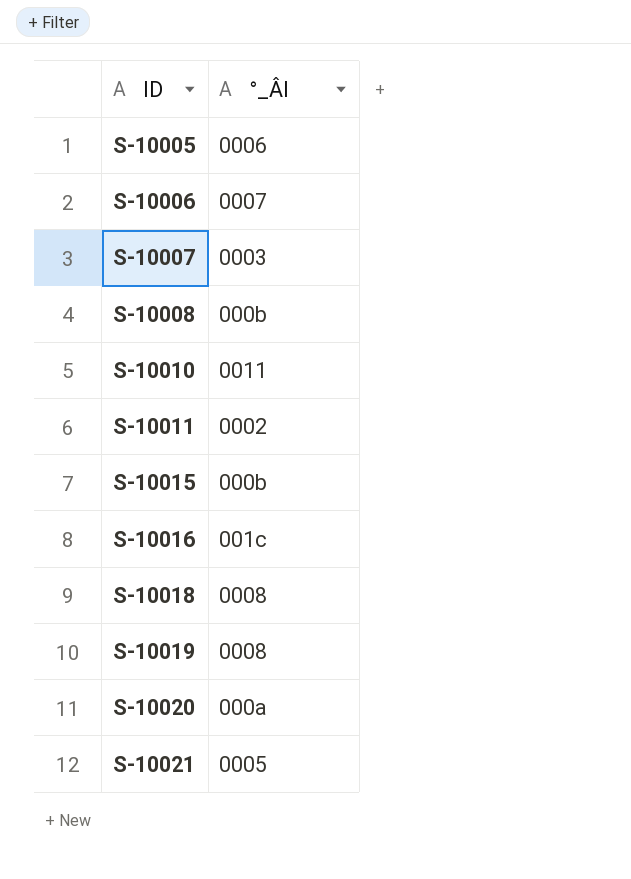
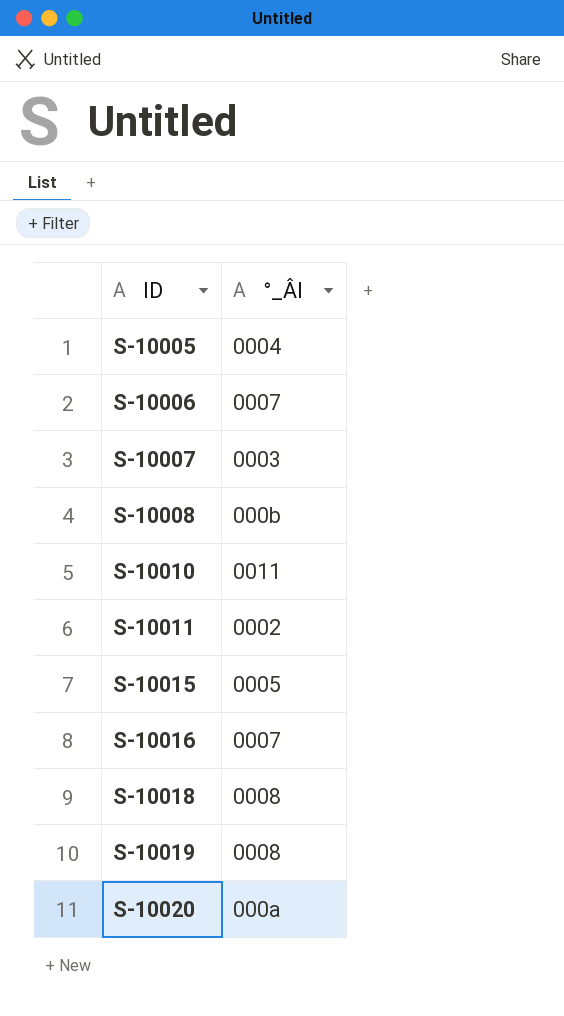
row S-10021: 0005 -> none
S-10005 | °_ÂI: 0006 -> 0004
S-10015 | °_ÂI: 000b -> 0005
S-10016 | °_ÂI: 001c -> 0007

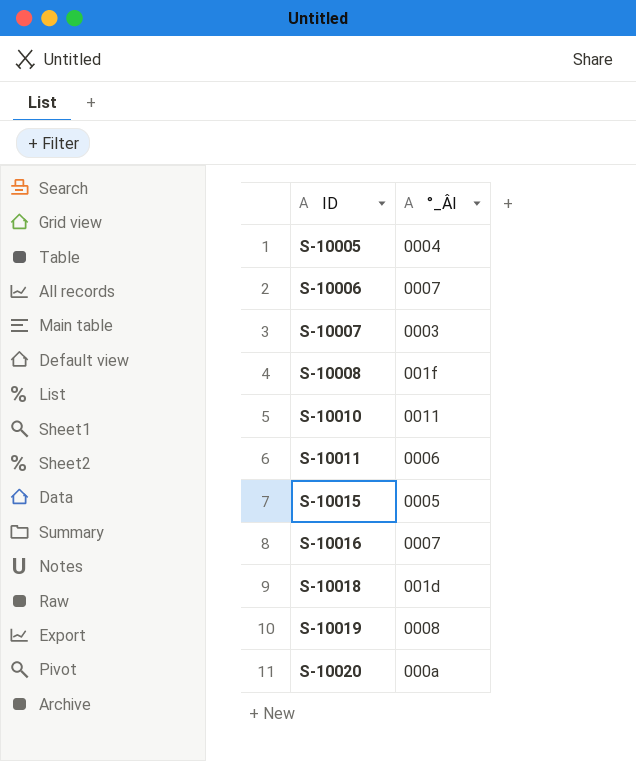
S-10008 | °_ÂI: 000b -> 001f
S-10011 | °_ÂI: 0002 -> 0006
S-10018 | °_ÂI: 0008 -> 001d

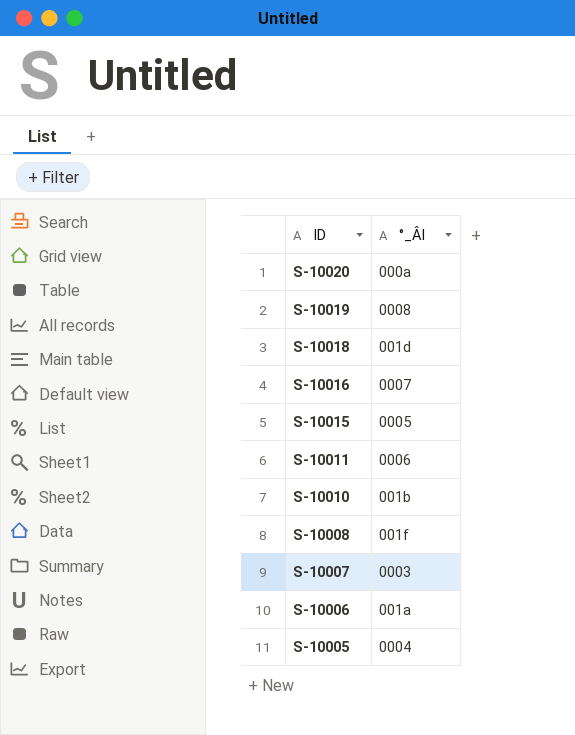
row order: ID ascending -> ID descending
S-10010 | °_ÂI: 0011 -> 001b
S-10006 | °_ÂI: 0007 -> 001a

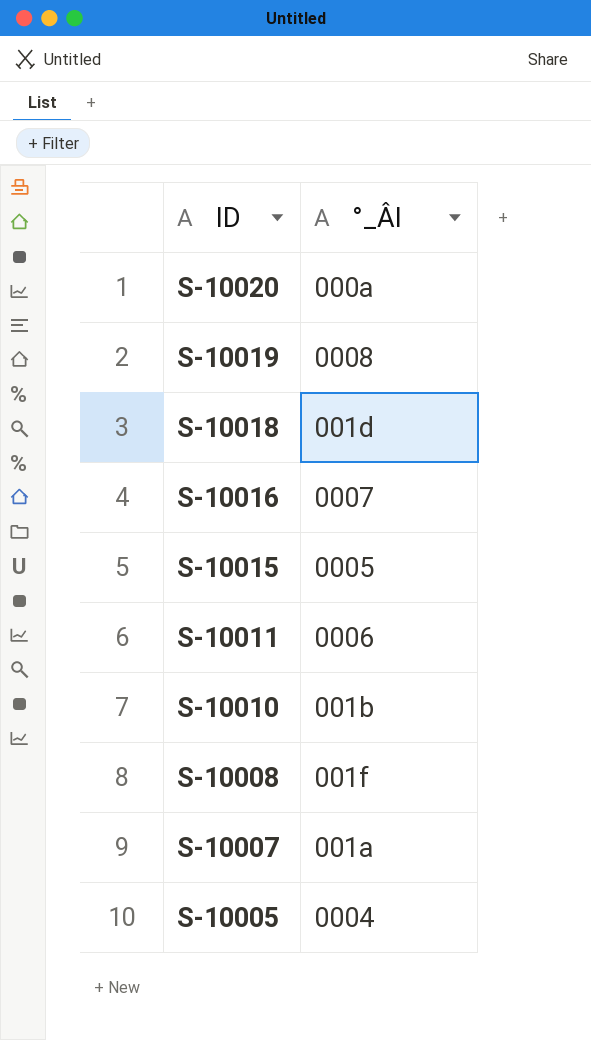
row S-10006: 001a -> none
S-10007 | °_ÂI: 0003 -> 001a

